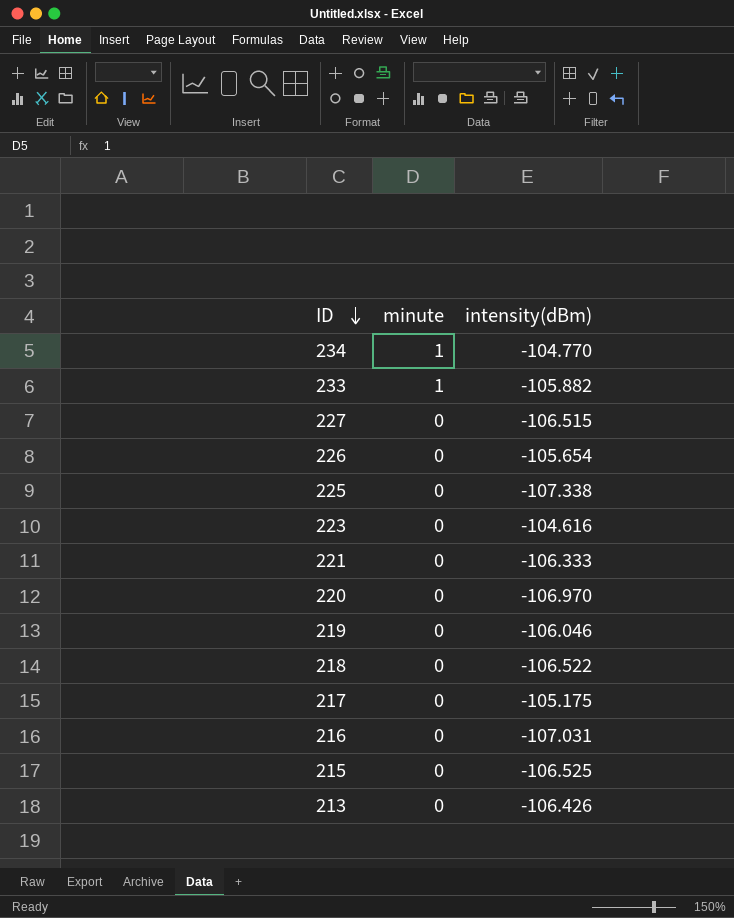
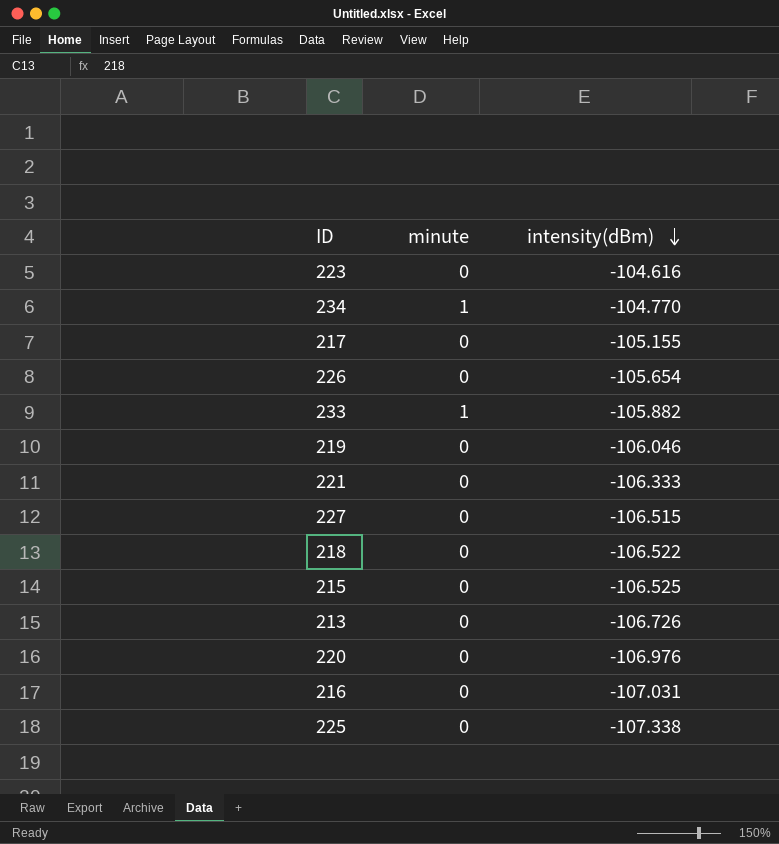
row order: ID descending -> intensity(dBm) descending
217 | intensity(dBm): -105.175 -> -105.155
213 | intensity(dBm): -106.426 -> -106.726
220 | intensity(dBm): -106.970 -> -106.976

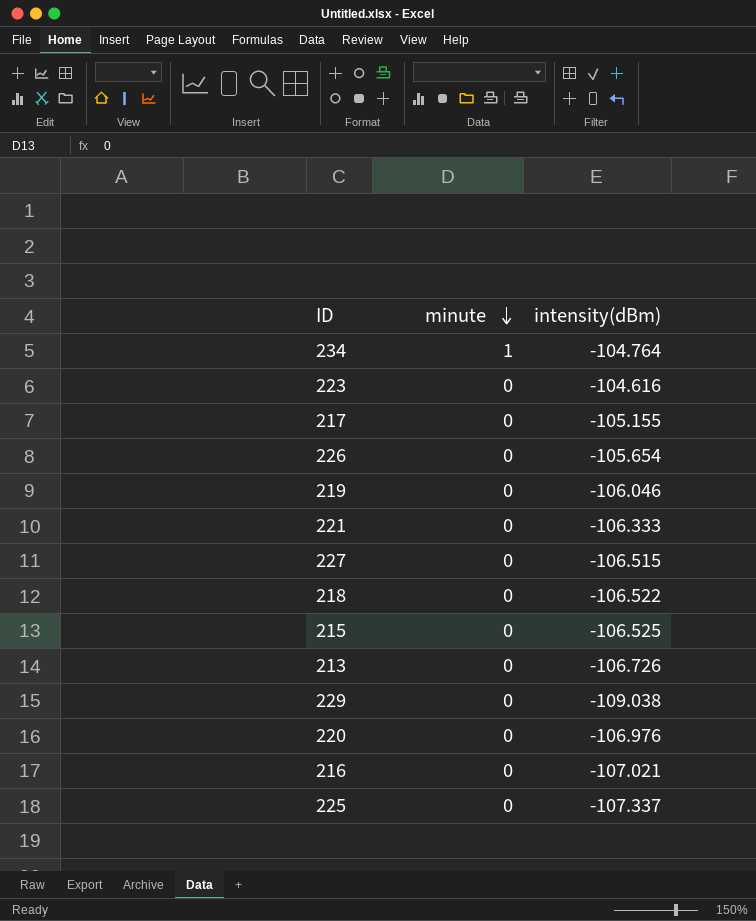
row order: intensity(dBm) descending -> minute descending
row 233: 1 | -105.882 -> none
234 | intensity(dBm): -104.770 -> -104.764
row 229: none -> 0 | -109.038
216 | intensity(dBm): -107.031 -> -107.021
225 | intensity(dBm): -107.338 -> -107.337

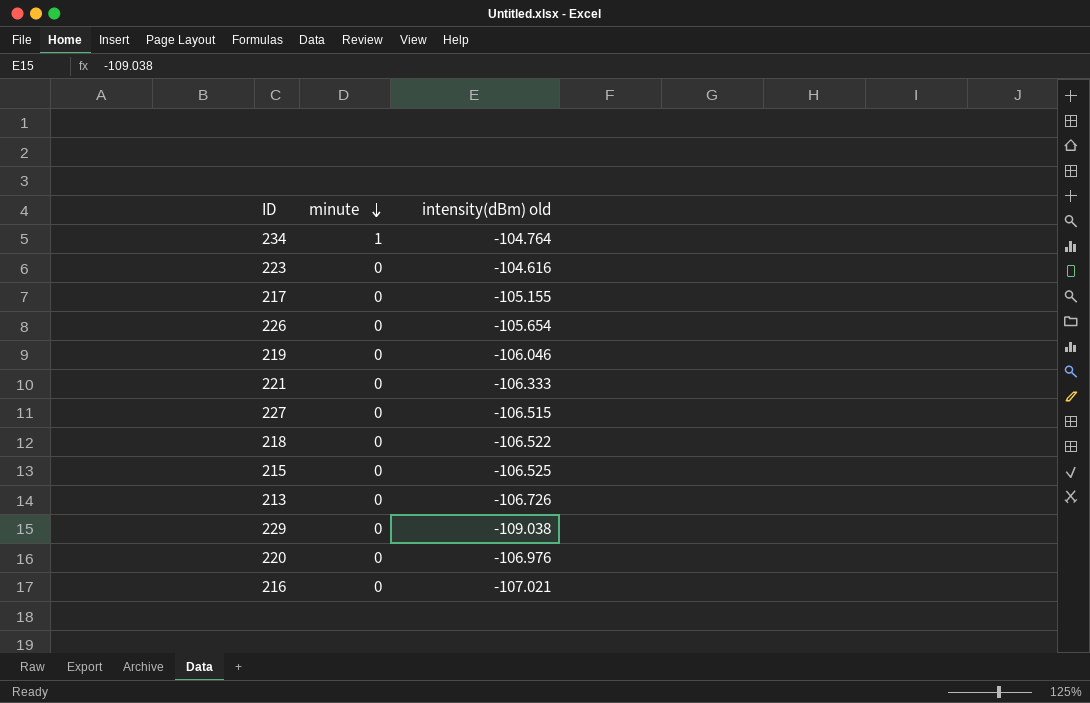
column name: intensity(dBm) -> intensity(dBm) old
row 225: 0 | -107.337 -> none

